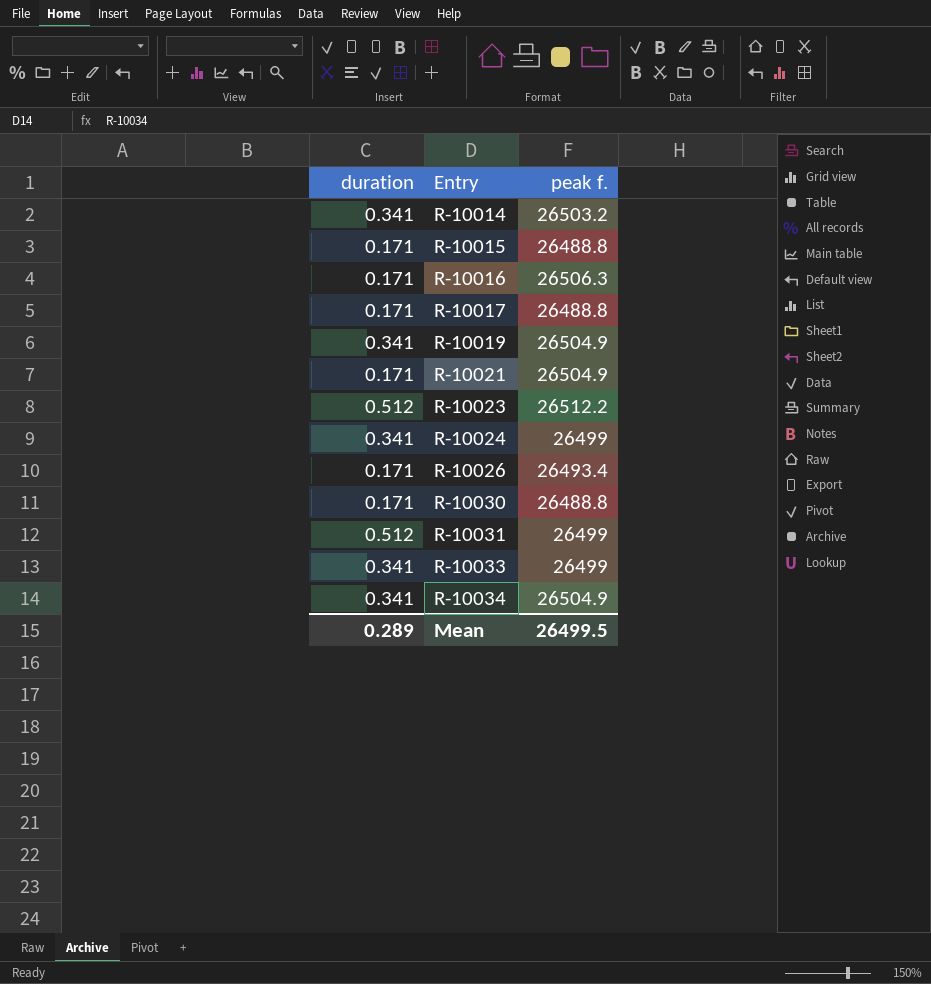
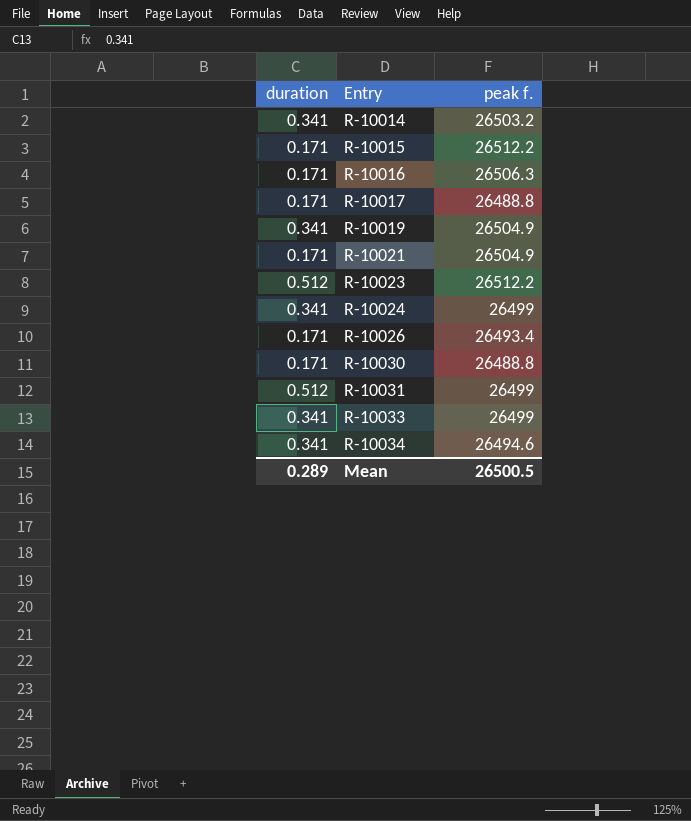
R-10015 | peak f.: 26488.8 -> 26512.2
R-10034 | peak f.: 26504.9 -> 26494.6
Mean | peak f.: 26499.5 -> 26500.5

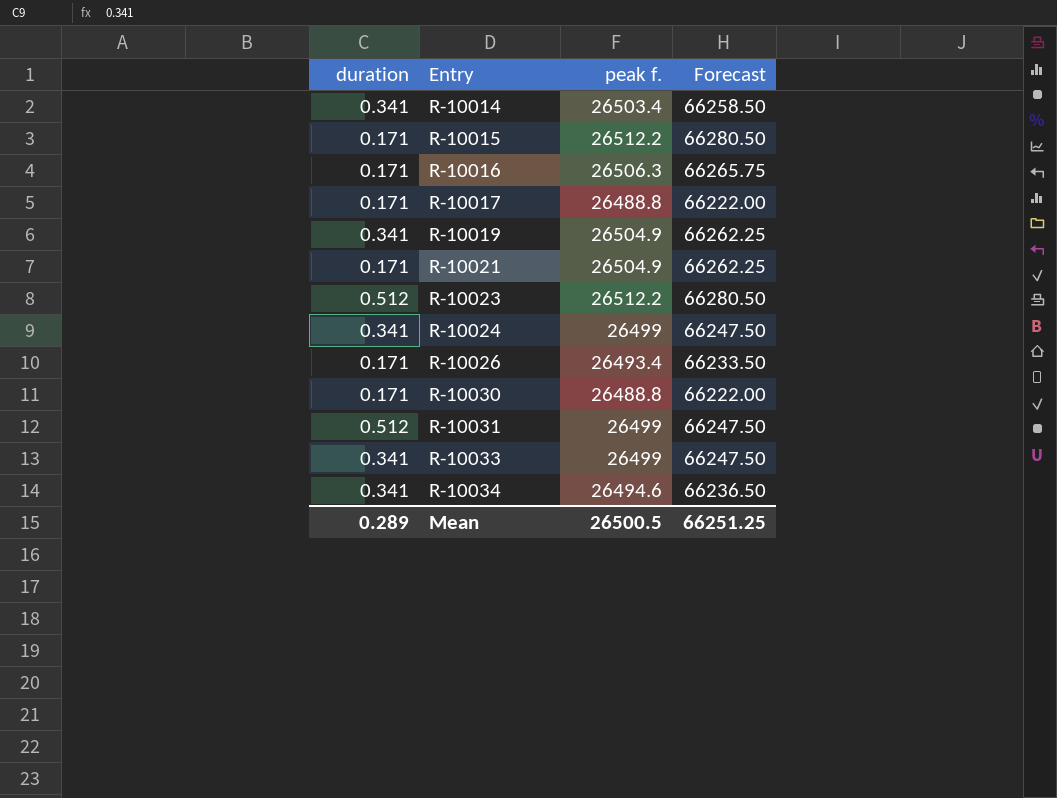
column Forecast | formula: none -> [peak f.] * 2.5
R-10014 | peak f.: 26503.2 -> 26503.4

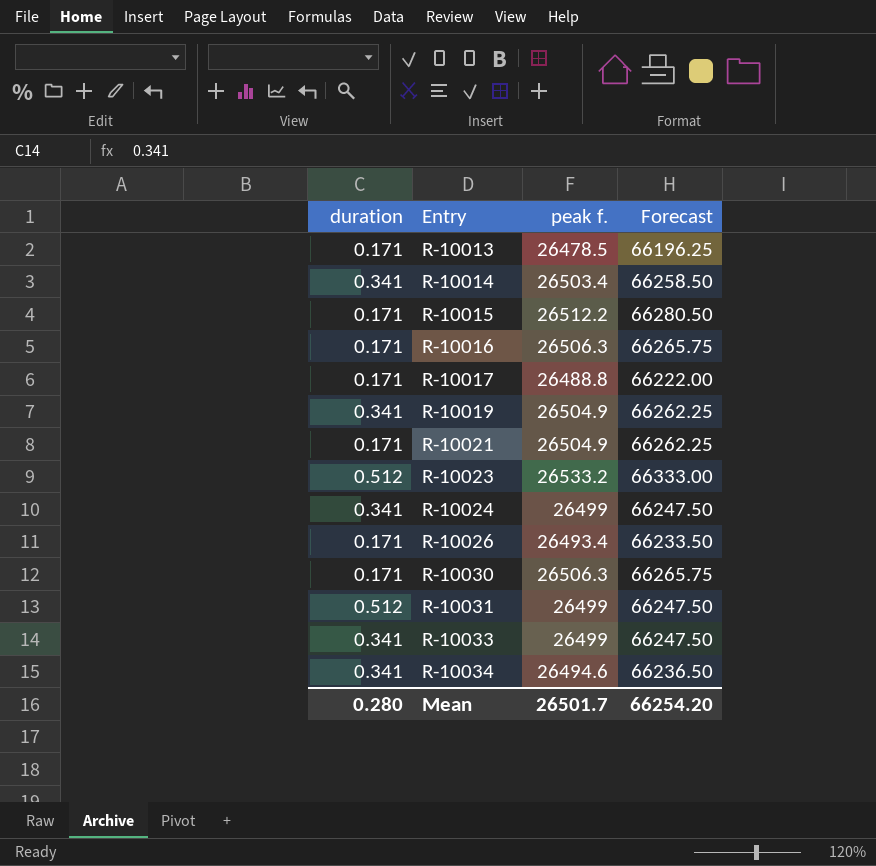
row R-10013: none -> 0.171 | 26478.5 | 66196.25
R-10023 | peak f.: 26512.2 -> 26533.2
R-10023 | Forecast: 66280.50 -> 66333.00
R-10030 | peak f.: 26488.8 -> 26506.3
R-10030 | Forecast: 66222.00 -> 66265.75
Mean | duration: 0.289 -> 0.280
Mean | peak f.: 26500.5 -> 26501.7
Mean | Forecast: 66251.25 -> 66254.20

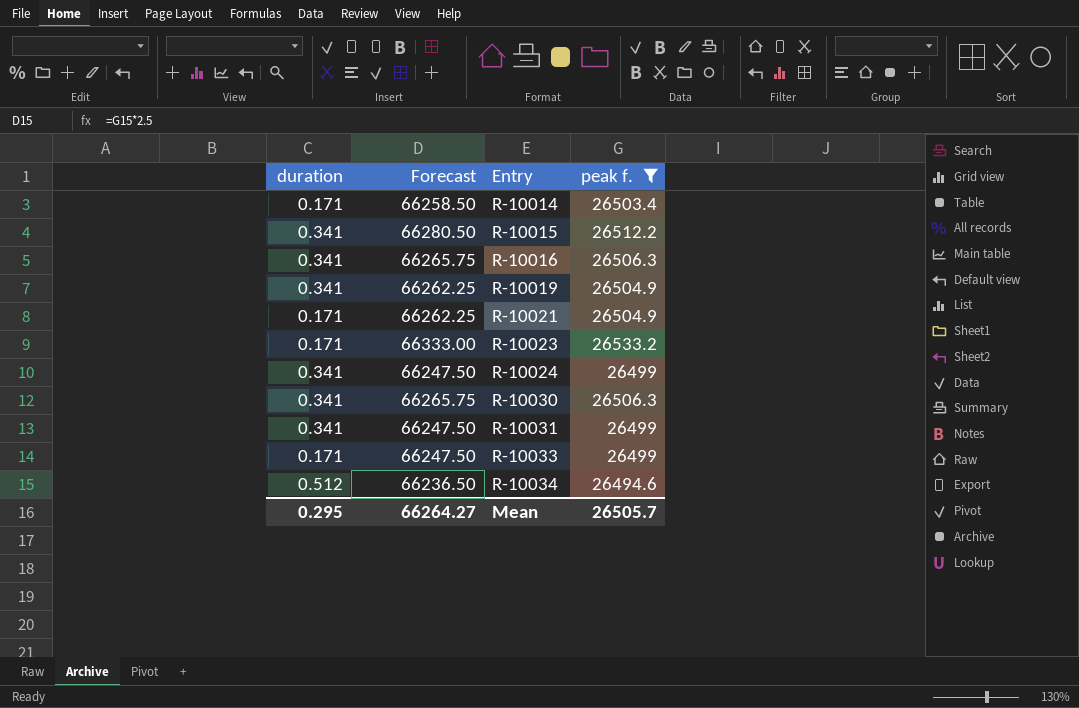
filter: none -> peak f. >= 26494.6
column Forecast | position: 4 -> 2
R-10014 | duration: 0.341 -> 0.171
R-10015 | duration: 0.171 -> 0.341
R-10016 | duration: 0.171 -> 0.341
R-10023 | duration: 0.512 -> 0.171
R-10030 | duration: 0.171 -> 0.341
R-10031 | duration: 0.512 -> 0.341
R-10033 | duration: 0.341 -> 0.171
R-10034 | duration: 0.341 -> 0.512
Mean | duration: 0.280 -> 0.295
Mean | Forecast: 66254.20 -> 66264.27
Mean | peak f.: 26501.7 -> 26505.7

